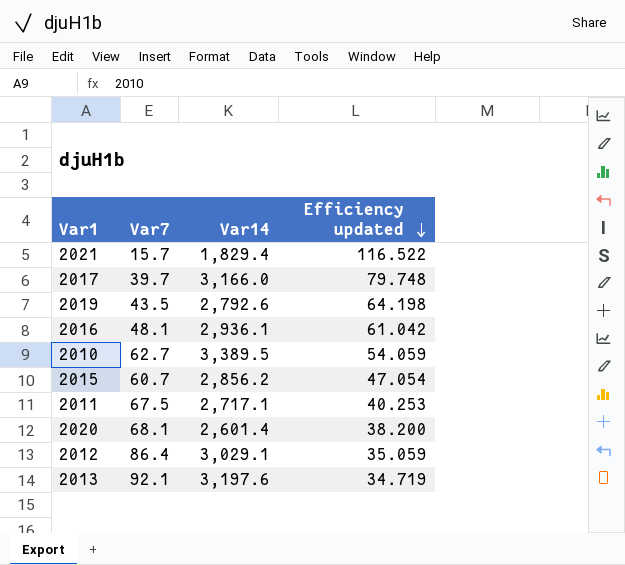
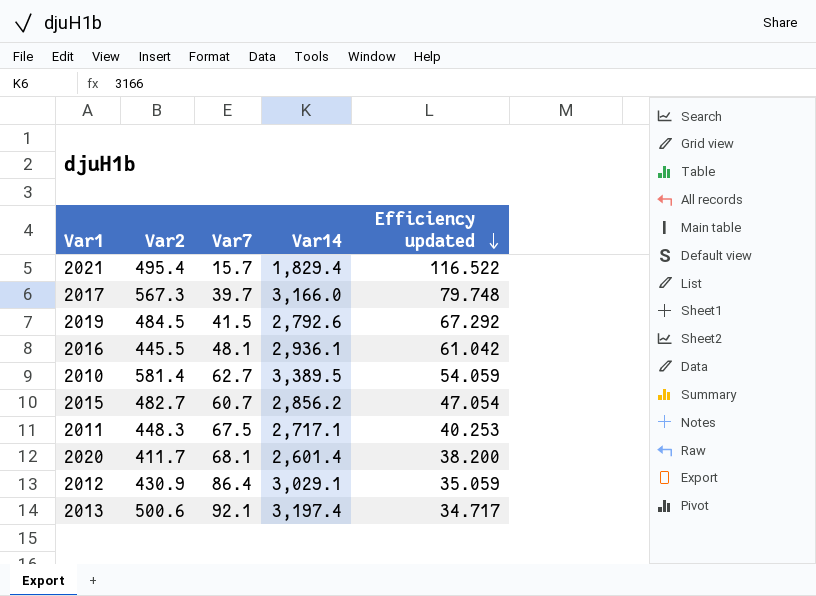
column Var2 | position: none -> 2
2019 | Var7: 43.5 -> 41.5
2019 | Efficiency updated: 64.198 -> 67.292
2013 | Var14: 3,197.6 -> 3,197.4
2013 | Efficiency updated: 34.719 -> 34.717

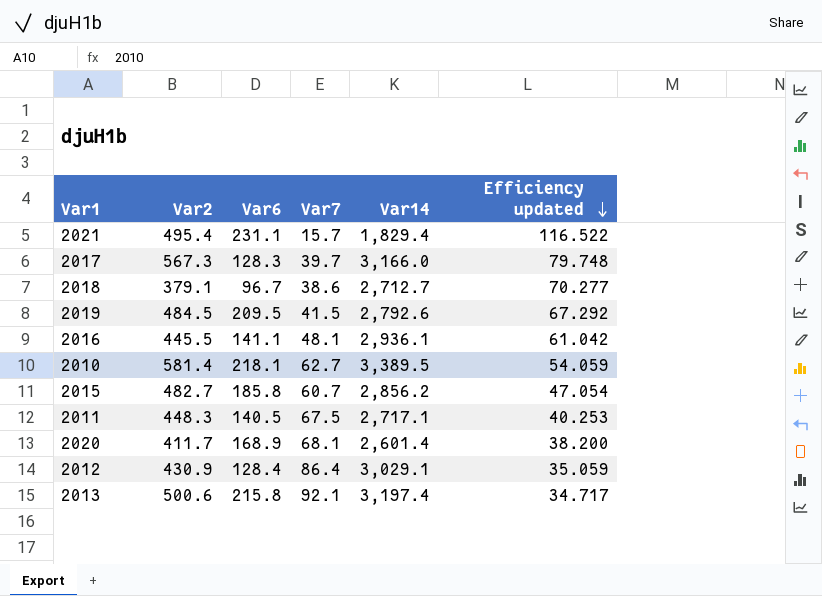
column Var6 | position: none -> 3
row 2018: none -> 379.1 | 96.7 | 38.6 | 2,712.7 | 70.277

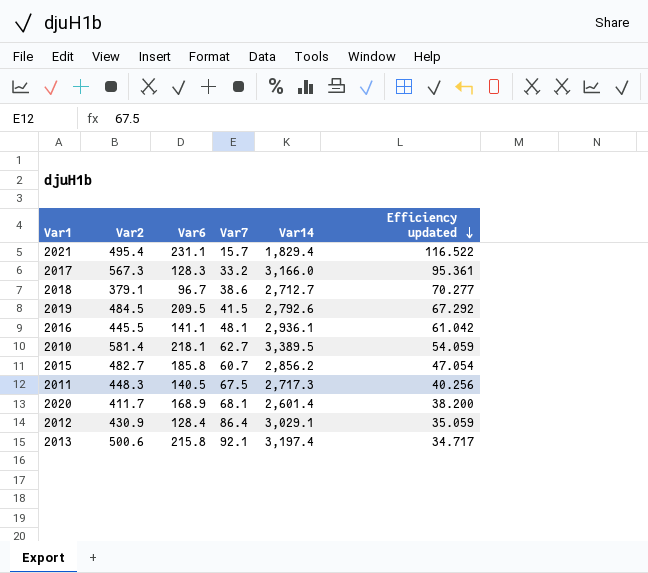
2017 | Var7: 39.7 -> 33.2
2017 | Efficiency updated: 79.748 -> 95.361
2011 | Var14: 2,717.1 -> 2,717.3
2011 | Efficiency updated: 40.253 -> 40.256

